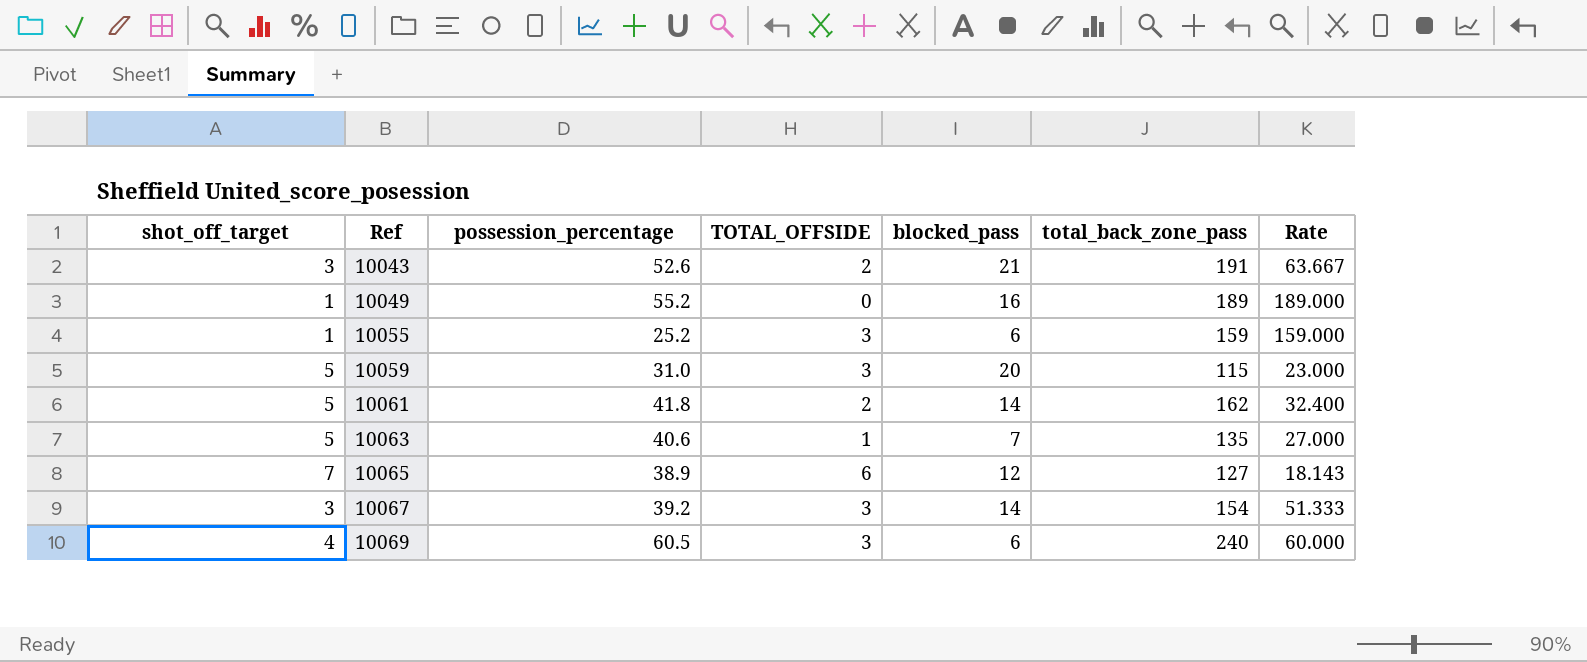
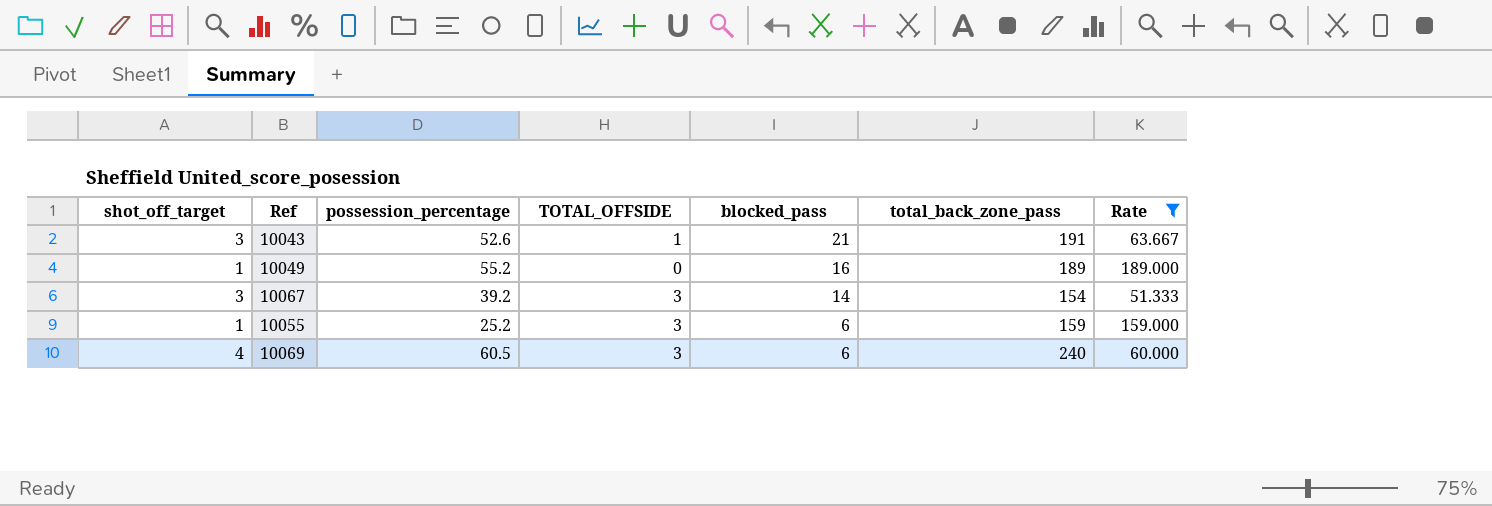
filter: none -> Rate >= 51.333
row order: Ref ascending -> blocked_pass descending
10043 | TOTAL_OFFSIDE: 2 -> 1

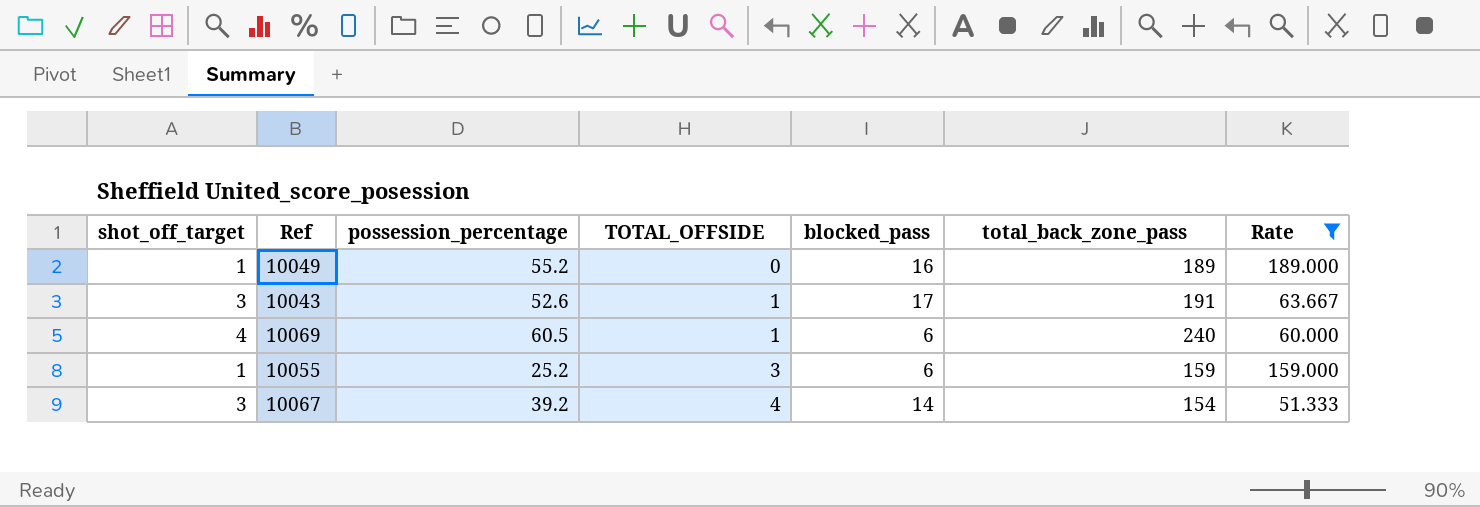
row order: blocked_pass descending -> TOTAL_OFFSIDE ascending
10043 | blocked_pass: 21 -> 17
10069 | TOTAL_OFFSIDE: 3 -> 1
10067 | TOTAL_OFFSIDE: 3 -> 4

